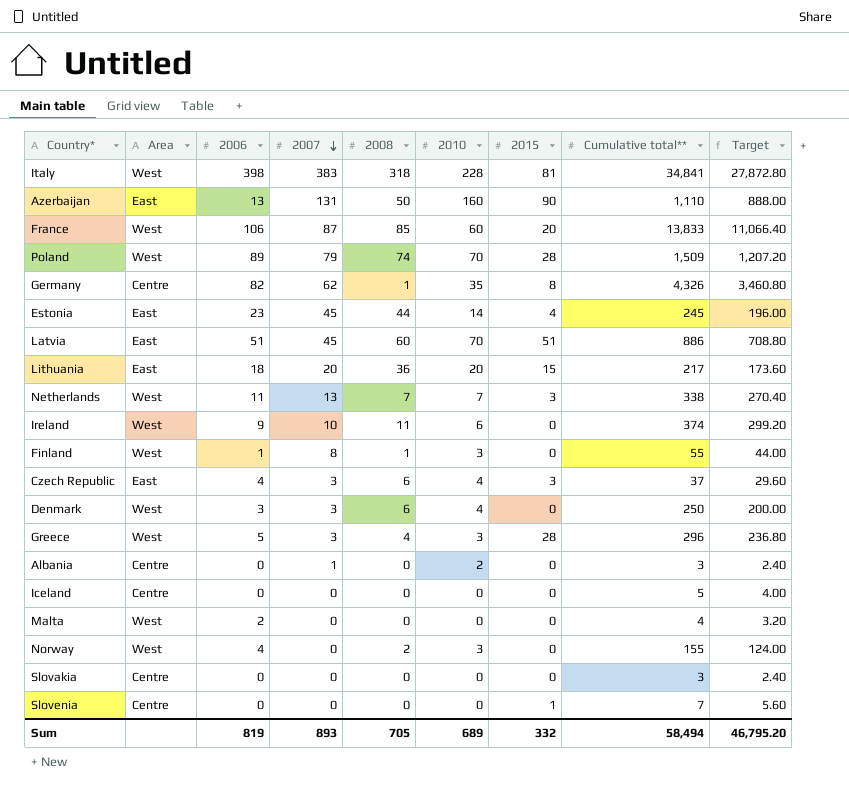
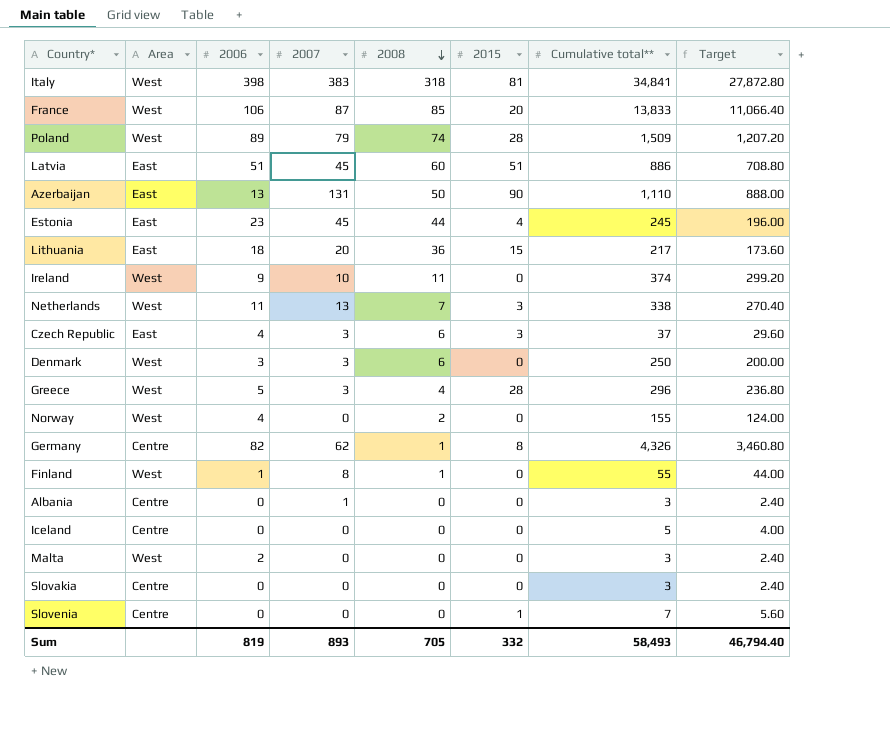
row order: 2007 descending -> 2008 descending
column 2010 | position: 6 -> none
Malta | Cumulative total**: 4 -> 3
Malta | Target: 3.20 -> 2.40
Sum | Cumulative total**: 58,494 -> 58,493
Sum | Target: 46,795.20 -> 46,794.40

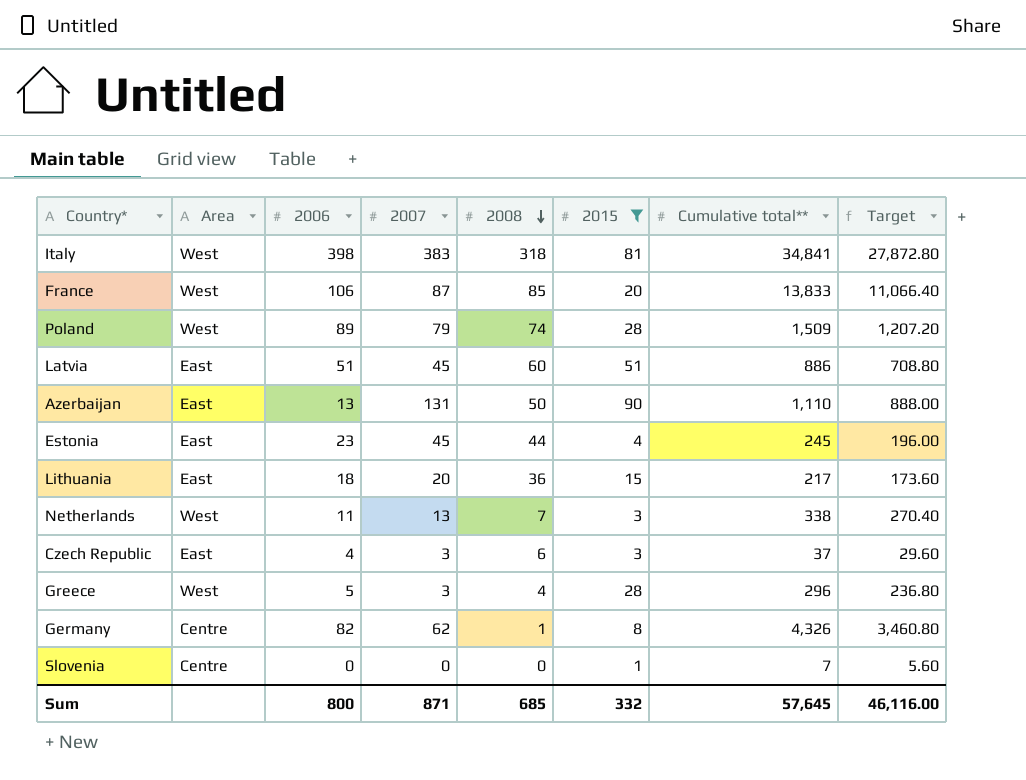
filter: none -> 2015 != 0
Sum | 2006: 819 -> 800
Sum | 2007: 893 -> 871
Sum | 2008: 705 -> 685
Sum | Cumulative total**: 58,493 -> 57,645
Sum | Target: 46,794.40 -> 46,116.00

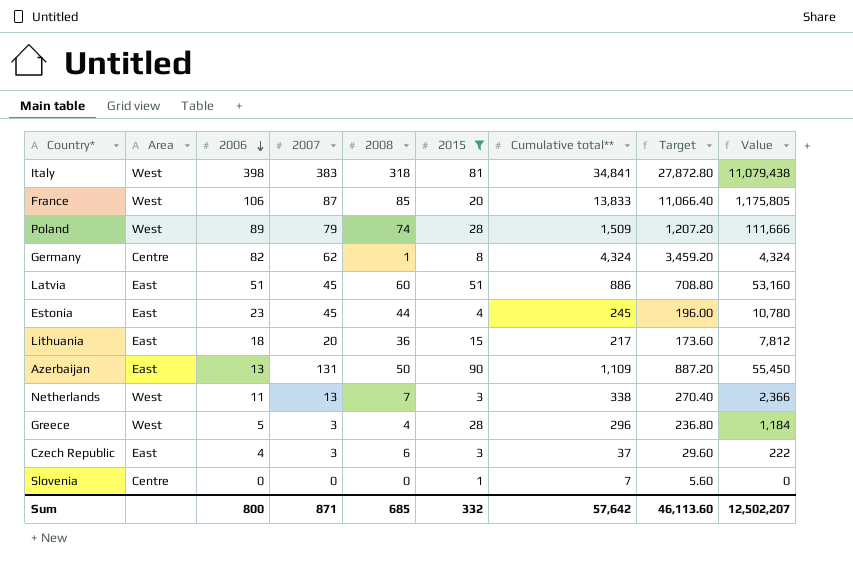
row order: 2008 descending -> 2006 descending
column Value | formula: none -> [2008] * [Cumulative total**]
Germany | Cumulative total**: 4,326 -> 4,324
Germany | Target: 3,460.80 -> 3,459.20
Azerbaijan | Cumulative total**: 1,110 -> 1,109
Azerbaijan | Target: 888.00 -> 887.20
Sum | Cumulative total**: 57,645 -> 57,642
Sum | Target: 46,116.00 -> 46,113.60

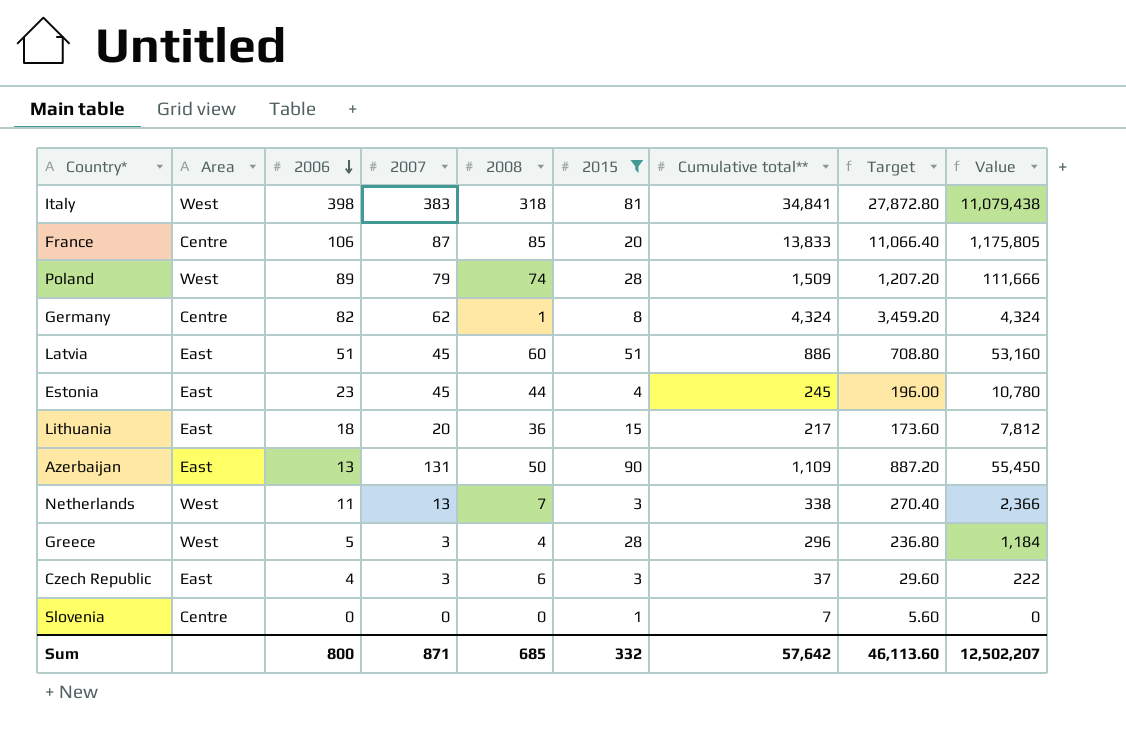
France | Area: West -> Centre

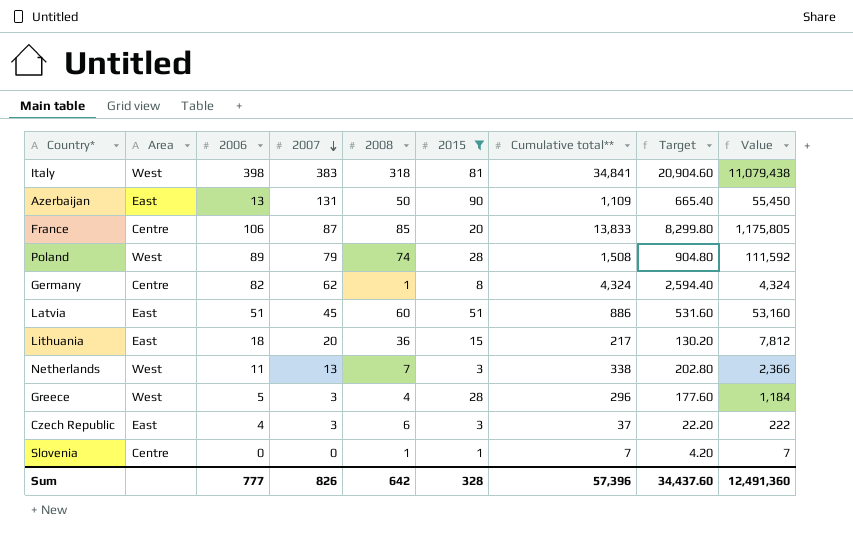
row order: 2006 descending -> 2007 descending
column Target | formula: [Cumulative total**] * 0.8 -> [Cumulative total**] * 0.6
row Estonia: East | 23 | 45 | 44 | 4 | 245 | 196.00 | 10,780 -> none
Poland | Cumulative total**: 1,509 -> 1,508
Poland | Value: 111,666 -> 111,592
Slovenia | 2008: 0 -> 1
Slovenia | Value: 0 -> 7
Sum | 2006: 800 -> 777
Sum | 2007: 871 -> 826
Sum | 2008: 685 -> 642
Sum | 2015: 332 -> 328
Sum | Cumulative total**: 57,642 -> 57,396
Sum | Target: 46,113.60 -> 34,437.60
Sum | Value: 12,502,207 -> 12,491,360

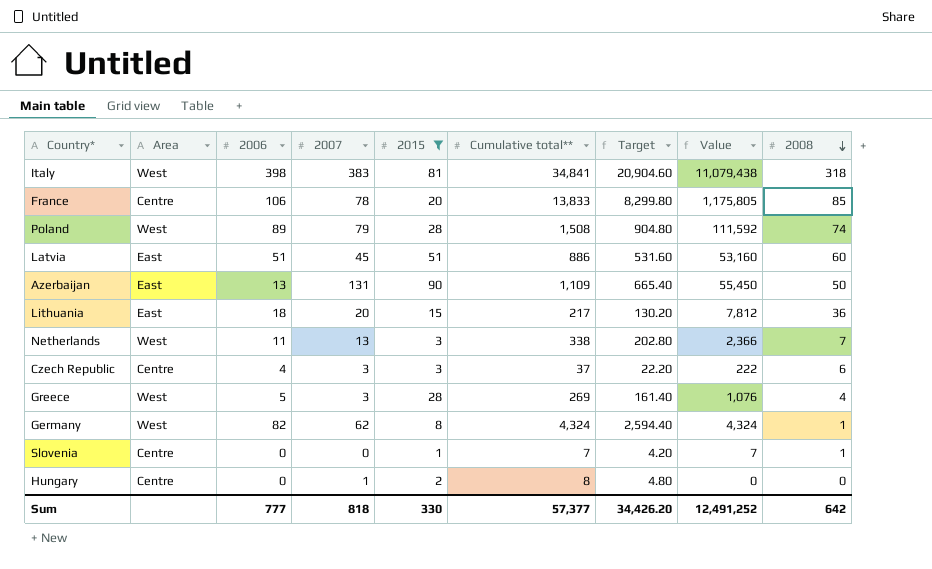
row order: 2007 descending -> 2008 descending
column 2008 | position: 5 -> 9
France | 2007: 87 -> 78
Czech Republic | Area: East -> Centre
Greece | Cumulative total**: 296 -> 269
Greece | Target: 177.60 -> 161.40
Greece | Value: 1,184 -> 1,076
Germany | Area: Centre -> West
row Hungary: none -> Centre | 0 | 1 | 2 | 8 | 4.80 | 0 | 0
Sum | 2007: 826 -> 818
Sum | 2015: 328 -> 330
Sum | Cumulative total**: 57,396 -> 57,377
Sum | Target: 34,437.60 -> 34,426.20
Sum | Value: 12,491,360 -> 12,491,252

